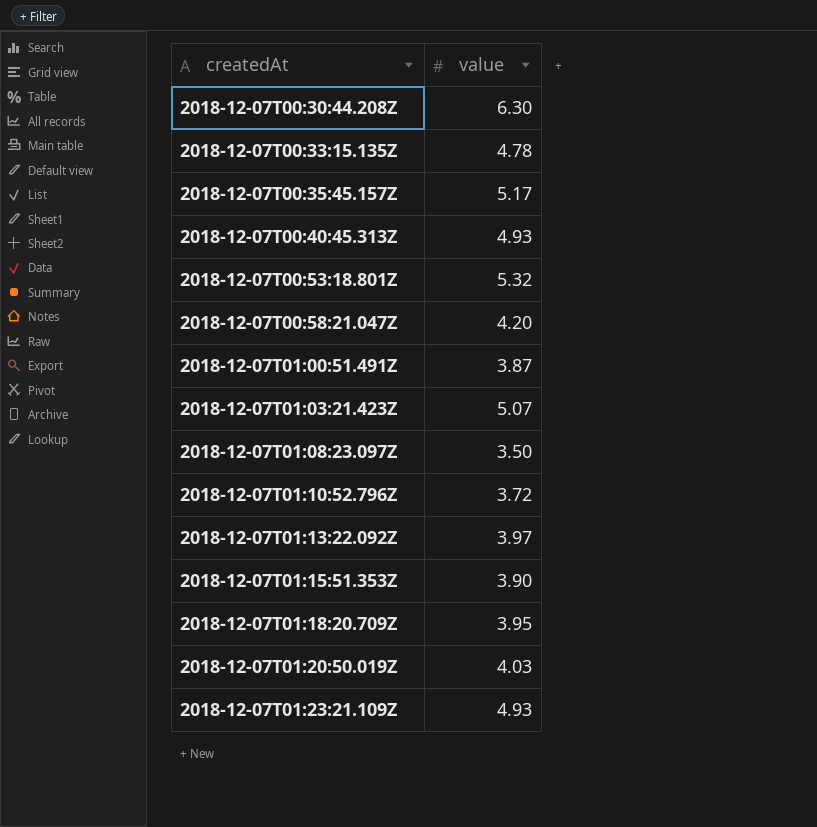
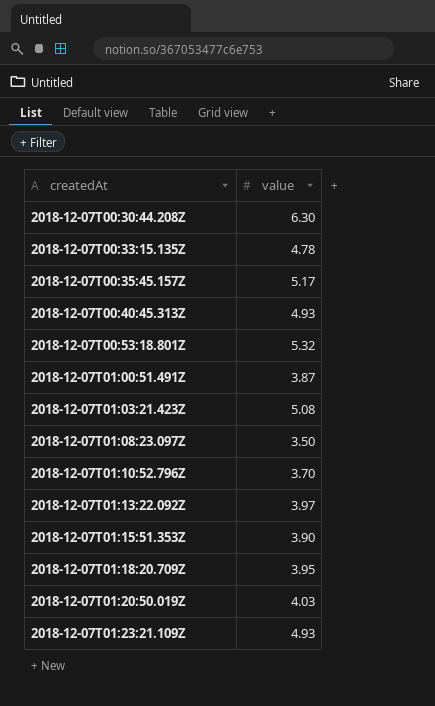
row 2018-12-07T00:58:21.047Z: 4.20 -> none
2018-12-07T01:03:21.423Z | value: 5.07 -> 5.08
2018-12-07T01:10:52.796Z | value: 3.72 -> 3.70

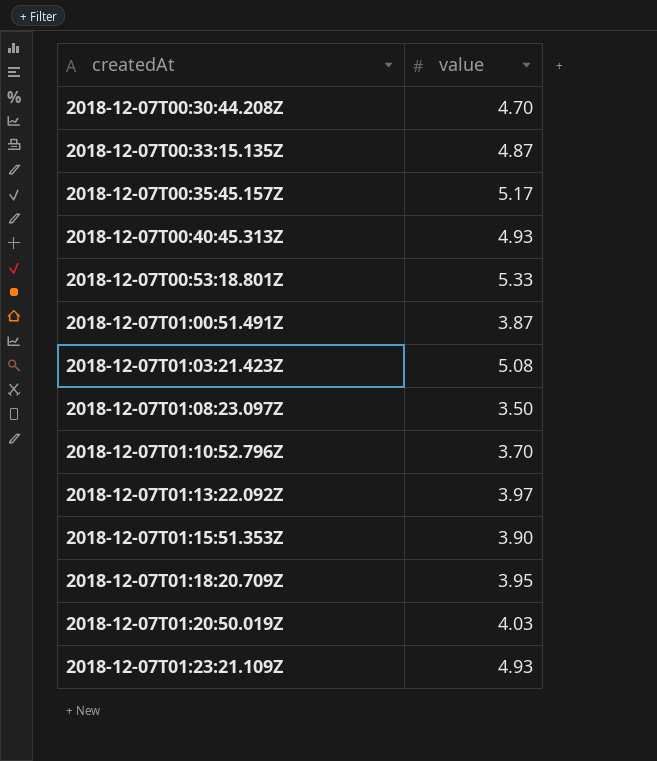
2018-12-07T00:30:44.208Z | value: 6.30 -> 4.70
2018-12-07T00:33:15.135Z | value: 4.78 -> 4.87
2018-12-07T00:53:18.801Z | value: 5.32 -> 5.33

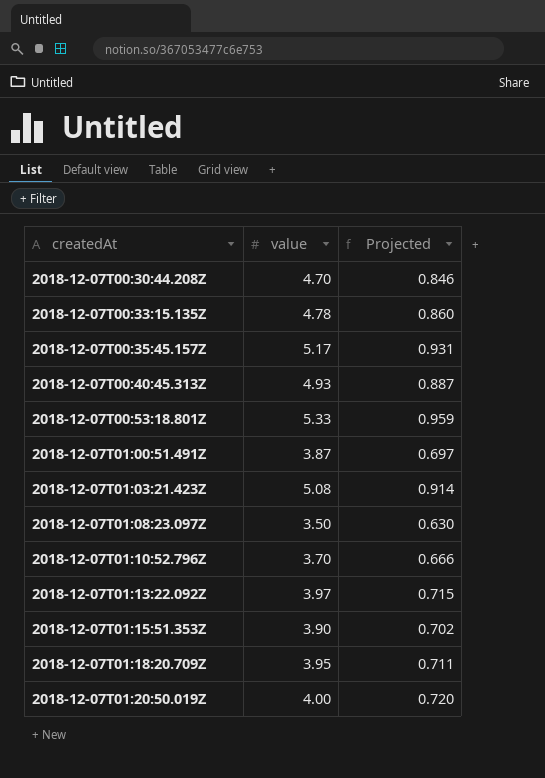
column Projected | formula: none -> [value] * 0.18
row 2018-12-07T01:23:21.109Z: 4.93 -> none
2018-12-07T00:33:15.135Z | value: 4.87 -> 4.78
2018-12-07T01:20:50.019Z | value: 4.03 -> 4.00

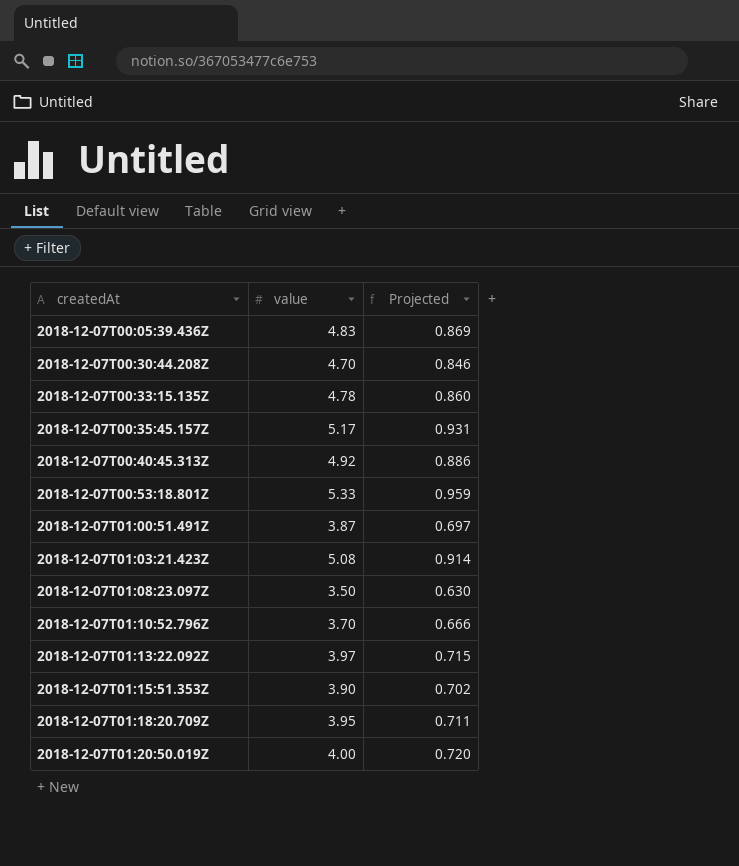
row 2018-12-07T00:05:39.436Z: none -> 4.83 | 0.869
2018-12-07T00:40:45.313Z | value: 4.93 -> 4.92
2018-12-07T00:40:45.313Z | Projected: 0.887 -> 0.886

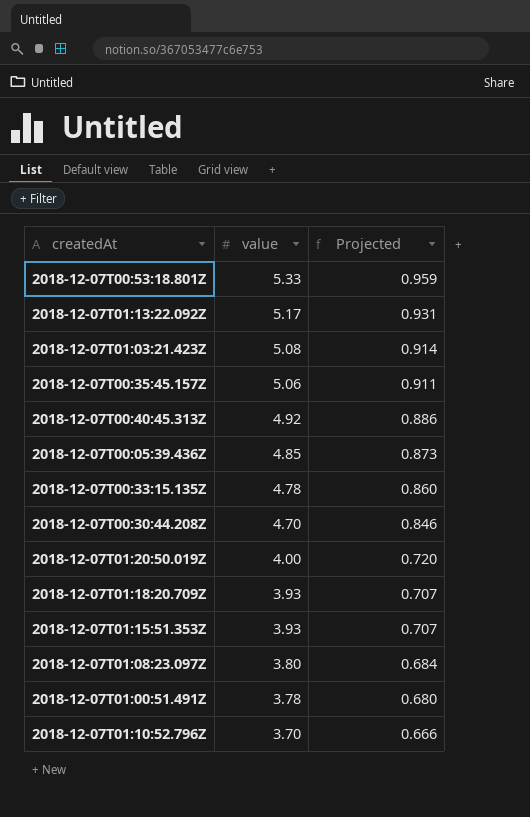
row order: createdAt ascending -> value descending
2018-12-07T01:13:22.092Z | value: 3.97 -> 5.17
2018-12-07T01:13:22.092Z | Projected: 0.715 -> 0.931
2018-12-07T00:35:45.157Z | value: 5.17 -> 5.06
2018-12-07T00:35:45.157Z | Projected: 0.931 -> 0.911
2018-12-07T00:05:39.436Z | value: 4.83 -> 4.85
2018-12-07T00:05:39.436Z | Projected: 0.869 -> 0.873
2018-12-07T01:18:20.709Z | value: 3.95 -> 3.93
2018-12-07T01:18:20.709Z | Projected: 0.711 -> 0.707
2018-12-07T01:15:51.353Z | value: 3.90 -> 3.93
2018-12-07T01:15:51.353Z | Projected: 0.702 -> 0.707
2018-12-07T01:08:23.097Z | value: 3.50 -> 3.80
2018-12-07T01:08:23.097Z | Projected: 0.630 -> 0.684
2018-12-07T01:00:51.491Z | value: 3.87 -> 3.78
2018-12-07T01:00:51.491Z | Projected: 0.697 -> 0.680

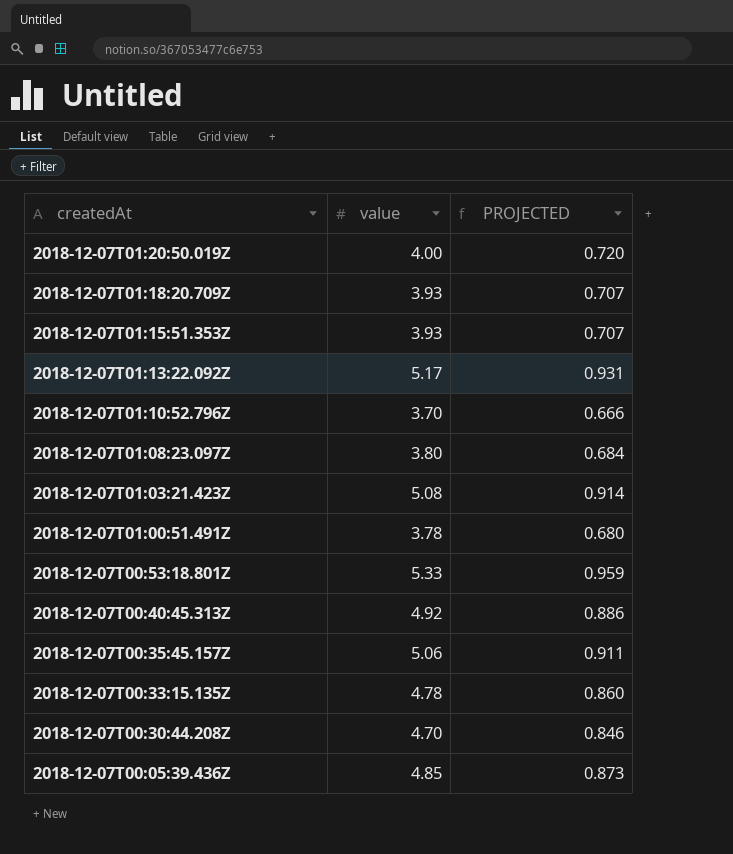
row order: value descending -> createdAt descending
column name: Projected -> PROJECTED

